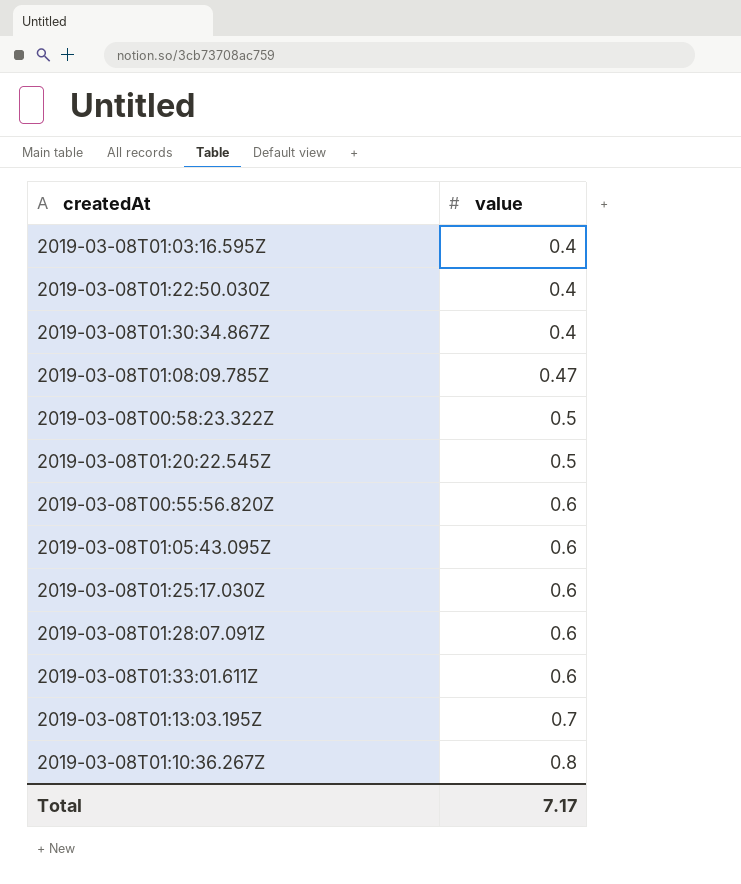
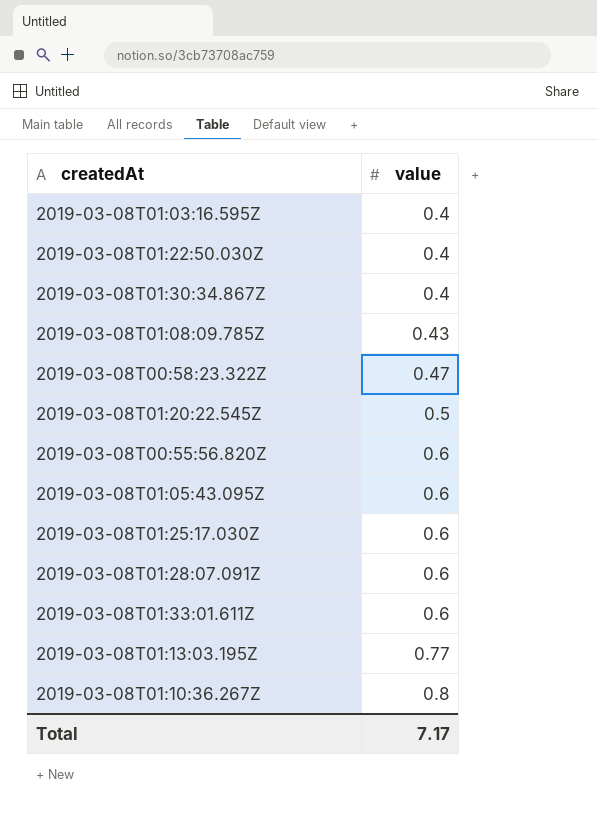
2019-03-08T01:08:09.785Z | value: 0.47 -> 0.43
2019-03-08T00:58:23.322Z | value: 0.5 -> 0.47
2019-03-08T01:13:03.195Z | value: 0.7 -> 0.77

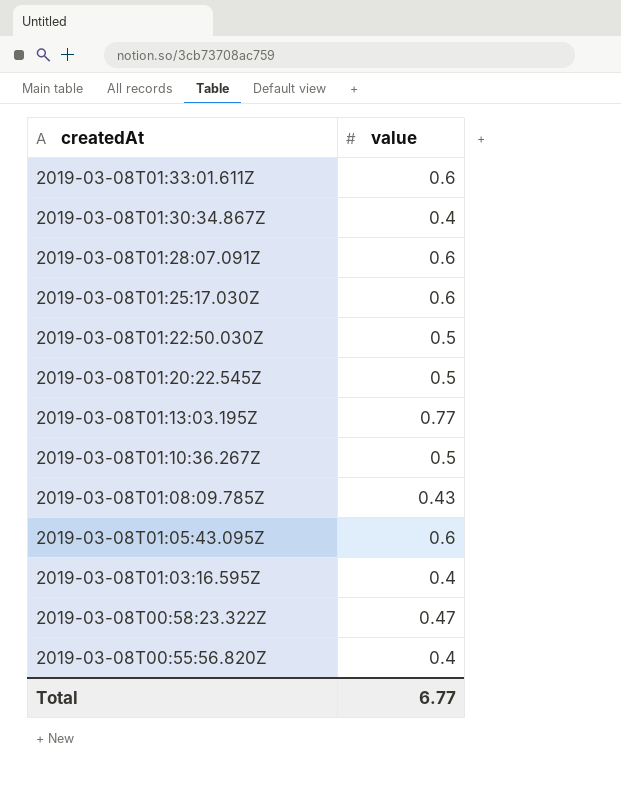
row order: value ascending -> createdAt descending
2019-03-08T01:22:50.030Z | value: 0.4 -> 0.5
2019-03-08T01:10:36.267Z | value: 0.8 -> 0.5
2019-03-08T00:55:56.820Z | value: 0.6 -> 0.4
Total | value: 7.17 -> 6.77

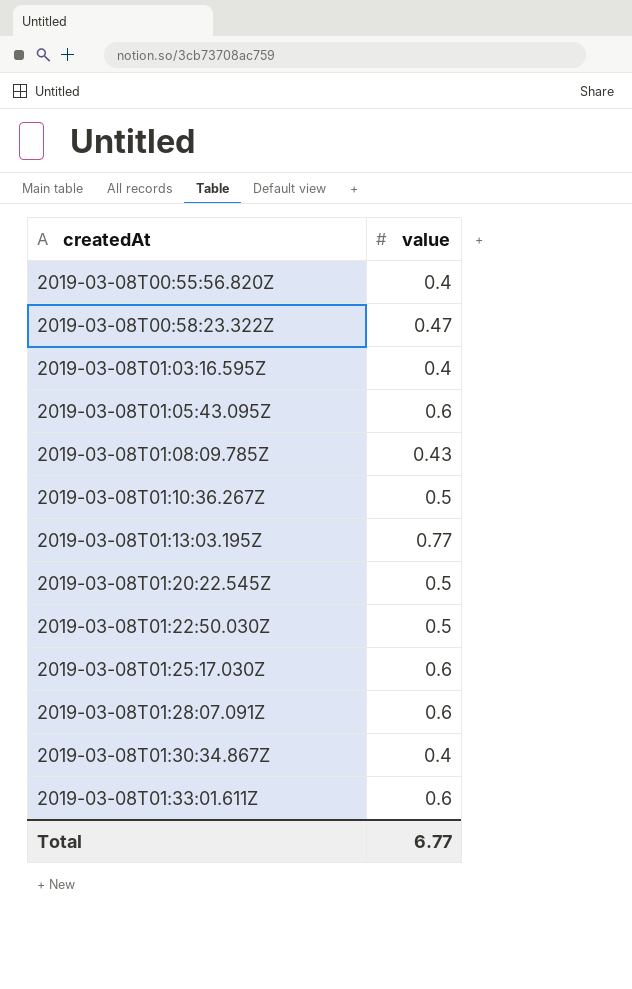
row order: createdAt descending -> createdAt ascending

